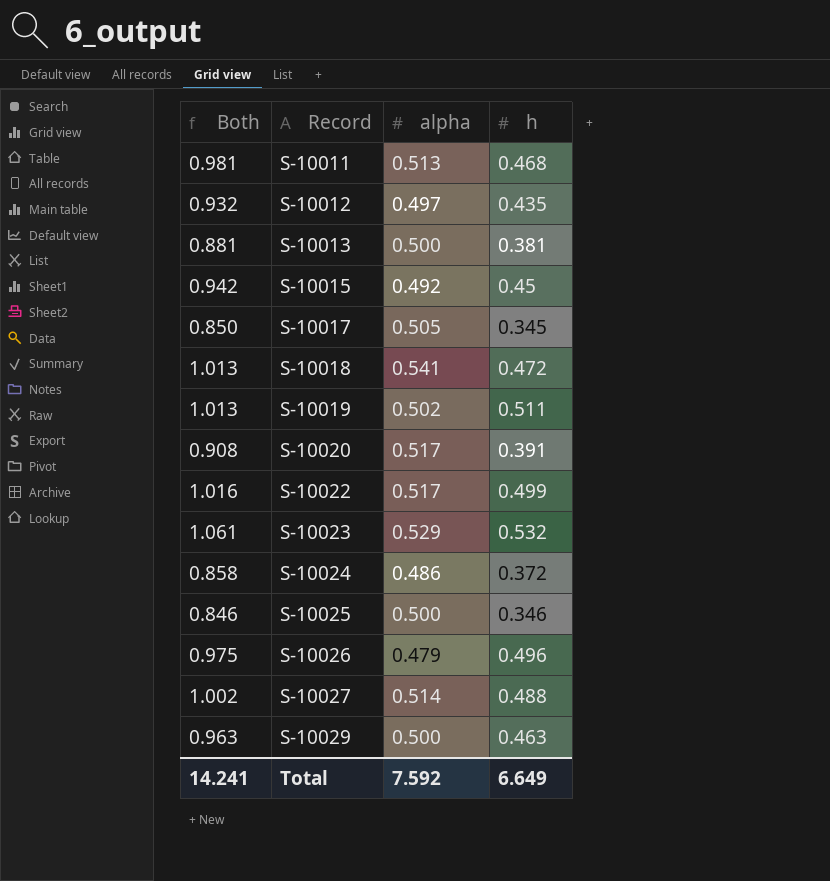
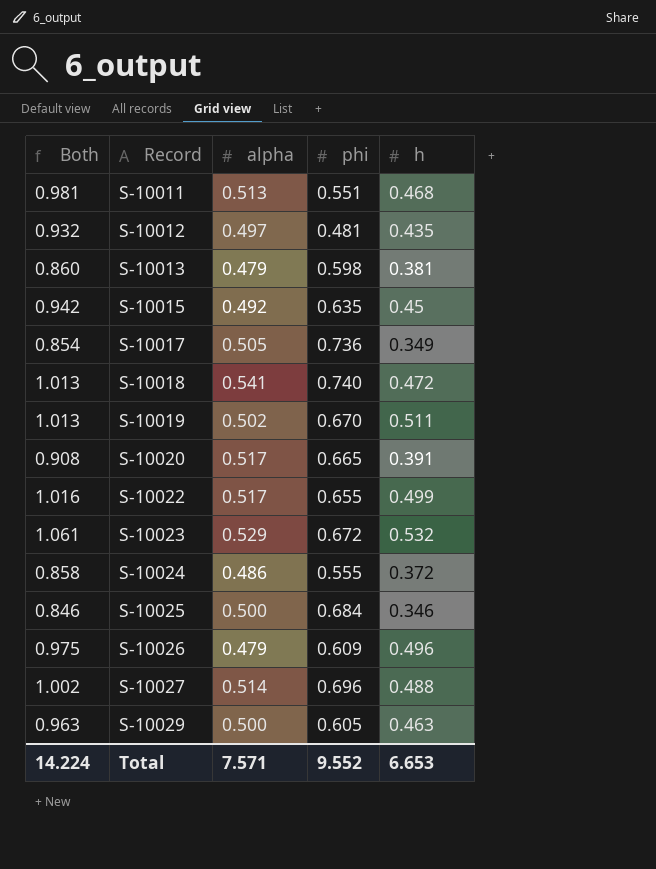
column phi | position: none -> 4
S-10013 | Both: 0.881 -> 0.860
S-10013 | alpha: 0.500 -> 0.479
S-10017 | Both: 0.850 -> 0.854
S-10017 | h: 0.345 -> 0.349
Total | Both: 14.241 -> 14.224
Total | alpha: 7.592 -> 7.571
Total | h: 6.649 -> 6.653

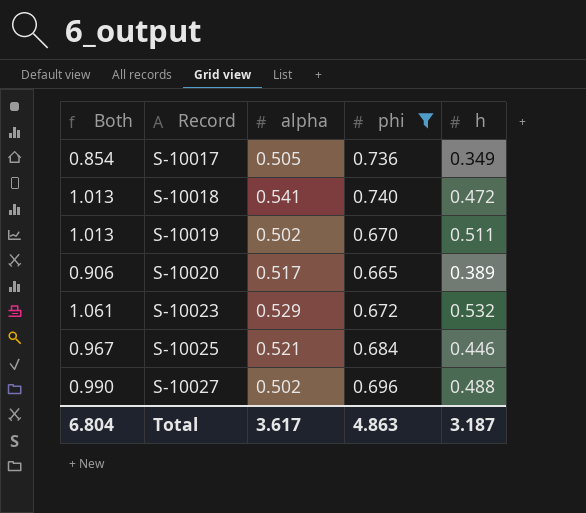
filter: none -> phi >= 0.665
S-10020 | Both: 0.908 -> 0.906
S-10020 | h: 0.391 -> 0.389
S-10025 | Both: 0.846 -> 0.967
S-10025 | alpha: 0.500 -> 0.521
S-10025 | h: 0.346 -> 0.446
S-10027 | Both: 1.002 -> 0.990
S-10027 | alpha: 0.514 -> 0.502
Total | Both: 14.224 -> 6.804
Total | alpha: 7.571 -> 3.617
Total | phi: 9.552 -> 4.863
Total | h: 6.653 -> 3.187

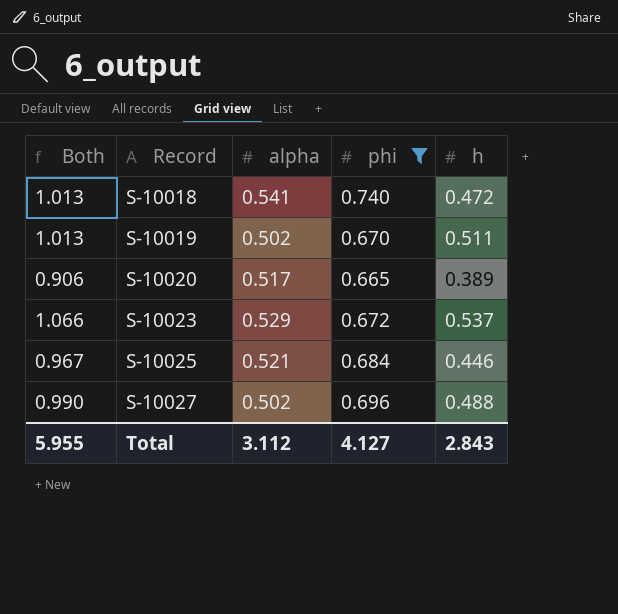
row S-10017: 0.854 | 0.505 | 0.736 | 0.349 -> none
S-10023 | Both: 1.061 -> 1.066
S-10023 | h: 0.532 -> 0.537
Total | Both: 6.804 -> 5.955
Total | alpha: 3.617 -> 3.112
Total | phi: 4.863 -> 4.127
Total | h: 3.187 -> 2.843

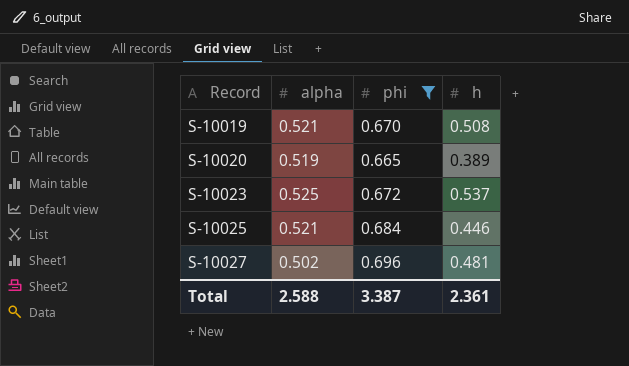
column Both | formula: [alpha] + [h] -> none
row S-10018: 1.013 | 0.541 | 0.740 | 0.472 -> none
S-10019 | alpha: 0.502 -> 0.521
S-10019 | h: 0.511 -> 0.508
S-10020 | alpha: 0.517 -> 0.519
S-10023 | alpha: 0.529 -> 0.525
S-10027 | h: 0.488 -> 0.481
Total | alpha: 3.112 -> 2.588
Total | phi: 4.127 -> 3.387
Total | h: 2.843 -> 2.361

